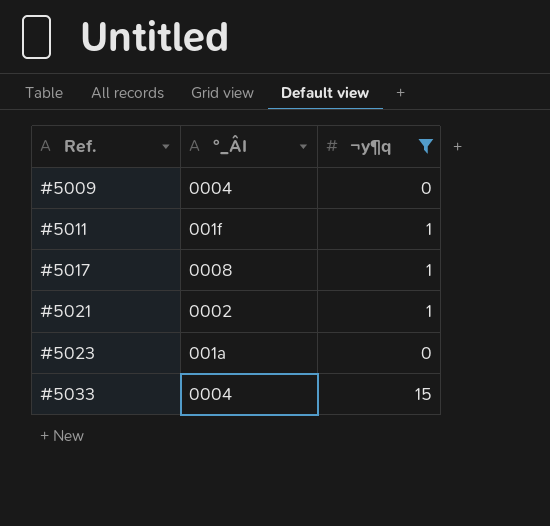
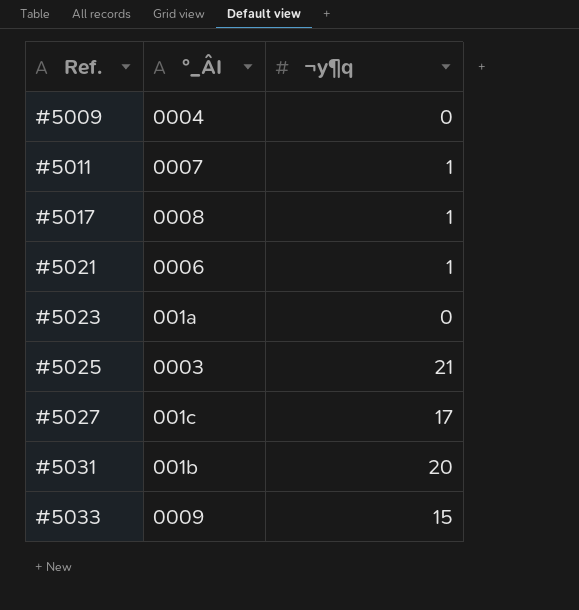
filter: ¬y¶q <= 15 -> none
#5011 | °_ÂI: 001f -> 0007
#5021 | °_ÂI: 0002 -> 0006
#5033 | °_ÂI: 0004 -> 0009

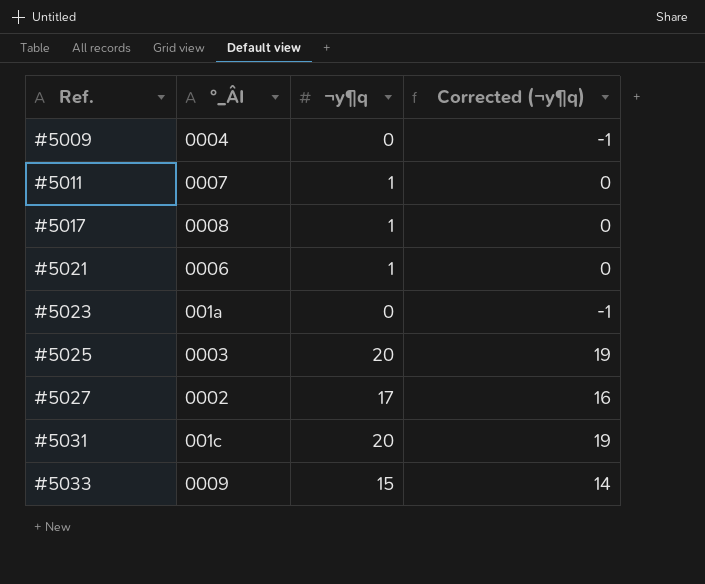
column Corrected (¬y¶q) | formula: none -> [¬y¶q] - 1
#5025 | ¬y¶q: 21 -> 20
#5027 | °_ÂI: 001c -> 0002
#5031 | °_ÂI: 001b -> 001c

